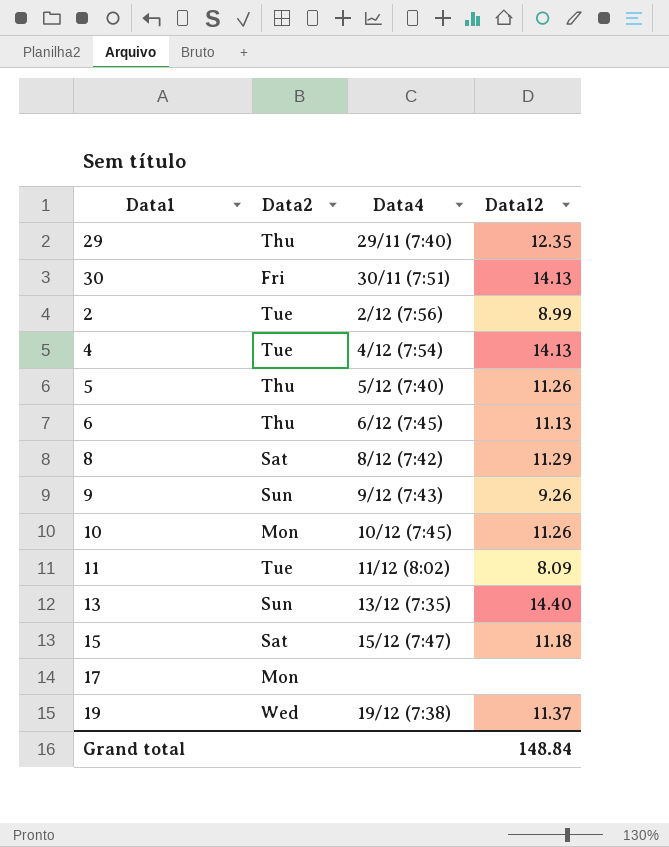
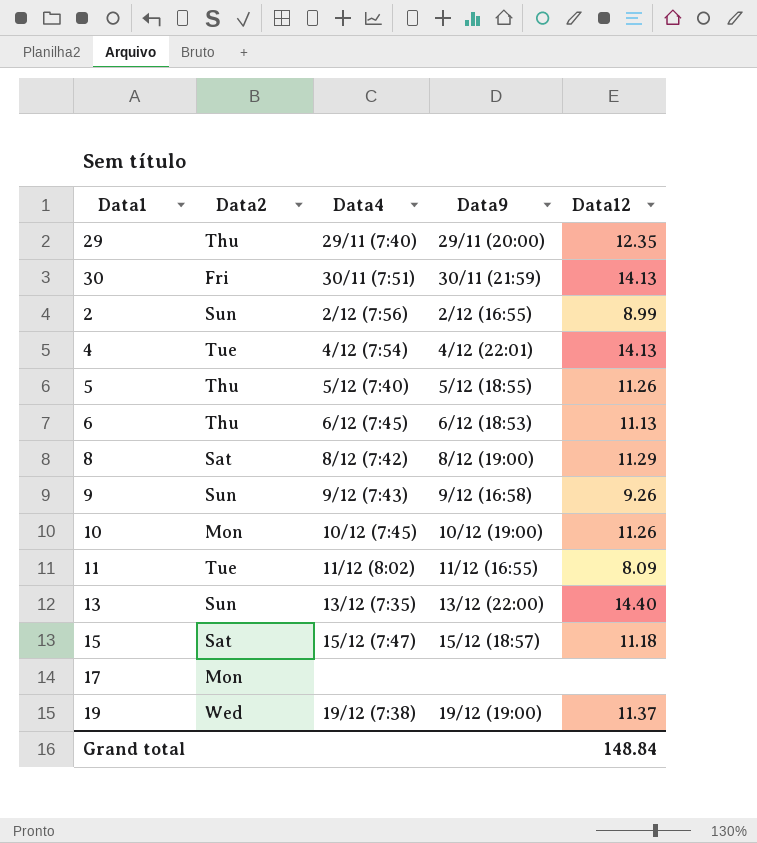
column Data9 | position: none -> 4
2 | Data2: Tue -> Sun

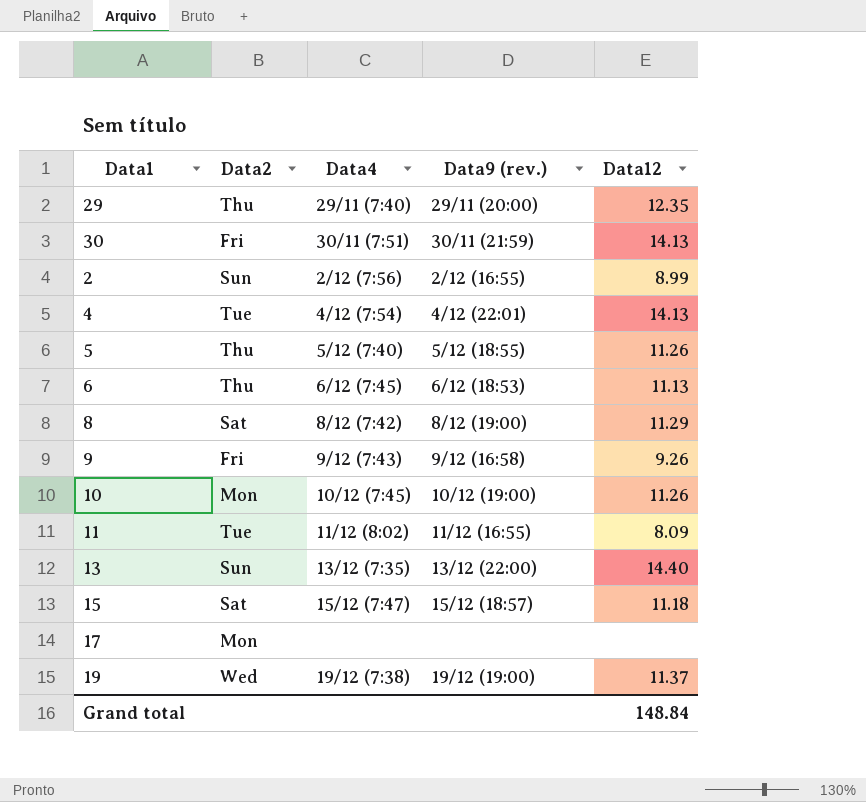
column name: Data9 -> Data9 (rev.)
9 | Data2: Sun -> Fri

